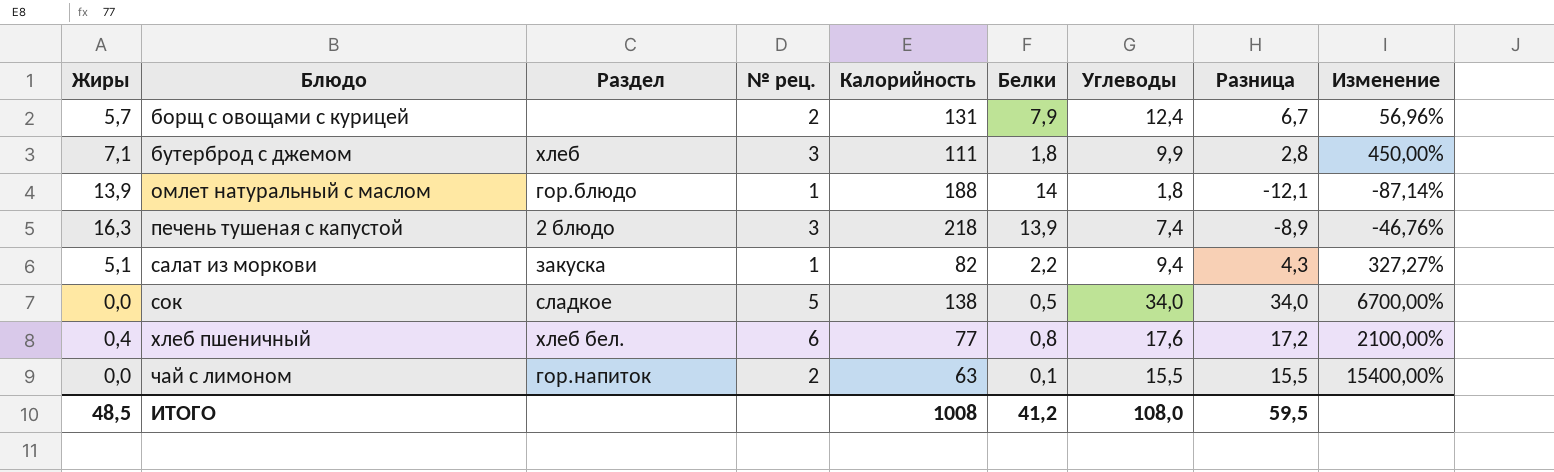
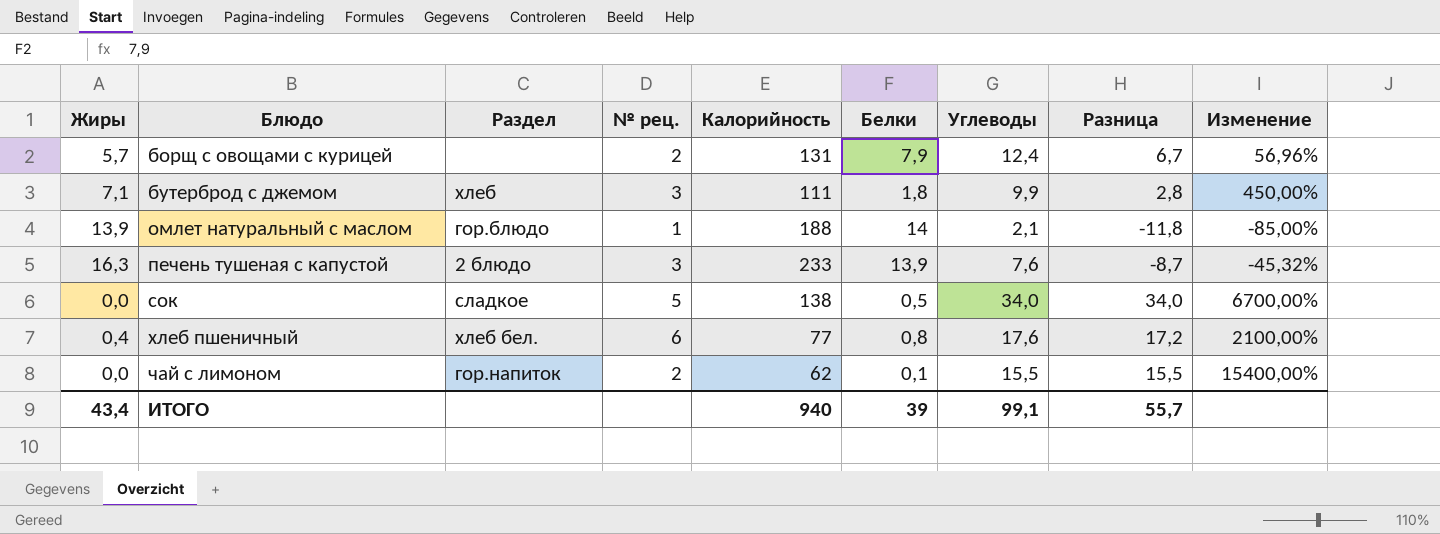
row салат из моркови: 5,1 | закуска | 1 | 82 | 2,2 | 9,4 | 4,3 | 327,27% -> none
омлет натуральный с маслом | Углеводы: 1,8 -> 2,1
омлет натуральный с маслом | Разница: -12,1 -> -11,8
омлет натуральный с маслом | Изменение: -87,14% -> -85,00%
печень тушеная с капустой | Калорийность: 218 -> 233
печень тушеная с капустой | Углеводы: 7,4 -> 7,6
печень тушеная с капустой | Разница: -8,9 -> -8,7
печень тушеная с капустой | Изменение: -46,76% -> -45,32%
чай с лимоном | Калорийность: 63 -> 62
ИТОГО | Жиры: 48,5 -> 43,4
ИТОГО | Калорийность: 1008 -> 940
ИТОГО | Белки: 41,2 -> 39
ИТОГО | Углеводы: 108,0 -> 99,1
ИТОГО | Разница: 59,5 -> 55,7

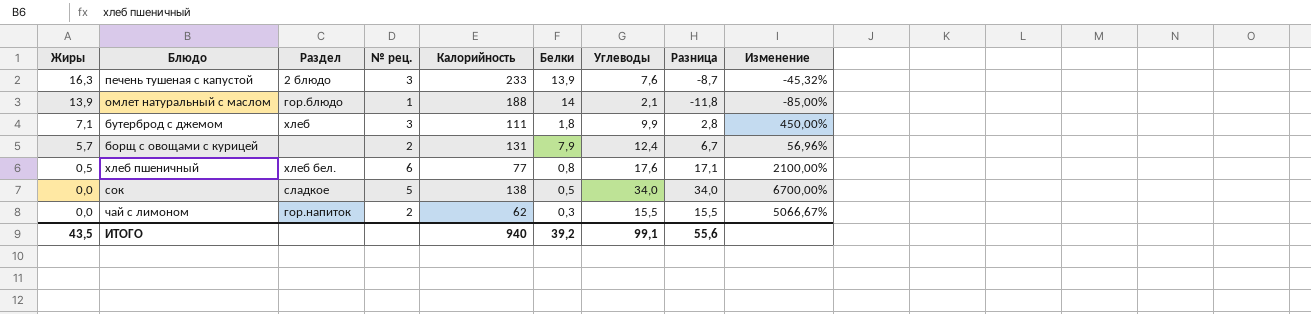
row order: Блюдо ascending -> Жиры descending
хлеб пшеничный | Жиры: 0,4 -> 0,5
хлеб пшеничный | Разница: 17,2 -> 17,1
чай с лимоном | Белки: 0,1 -> 0,3
чай с лимоном | Изменение: 15400,00% -> 5066,67%
ИТОГО | Жиры: 43,4 -> 43,5
ИТОГО | Белки: 39 -> 39,2
ИТОГО | Разница: 55,7 -> 55,6

